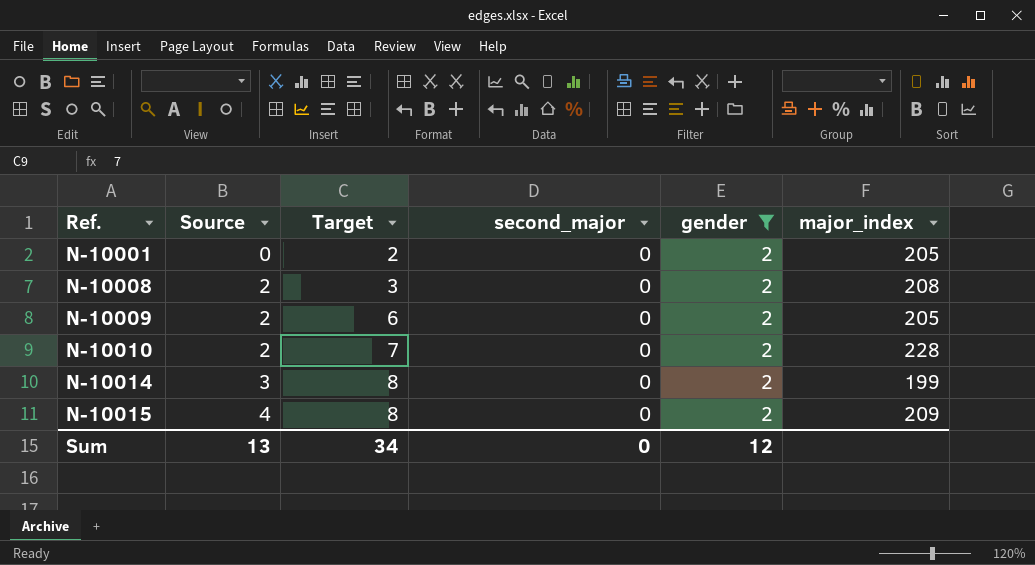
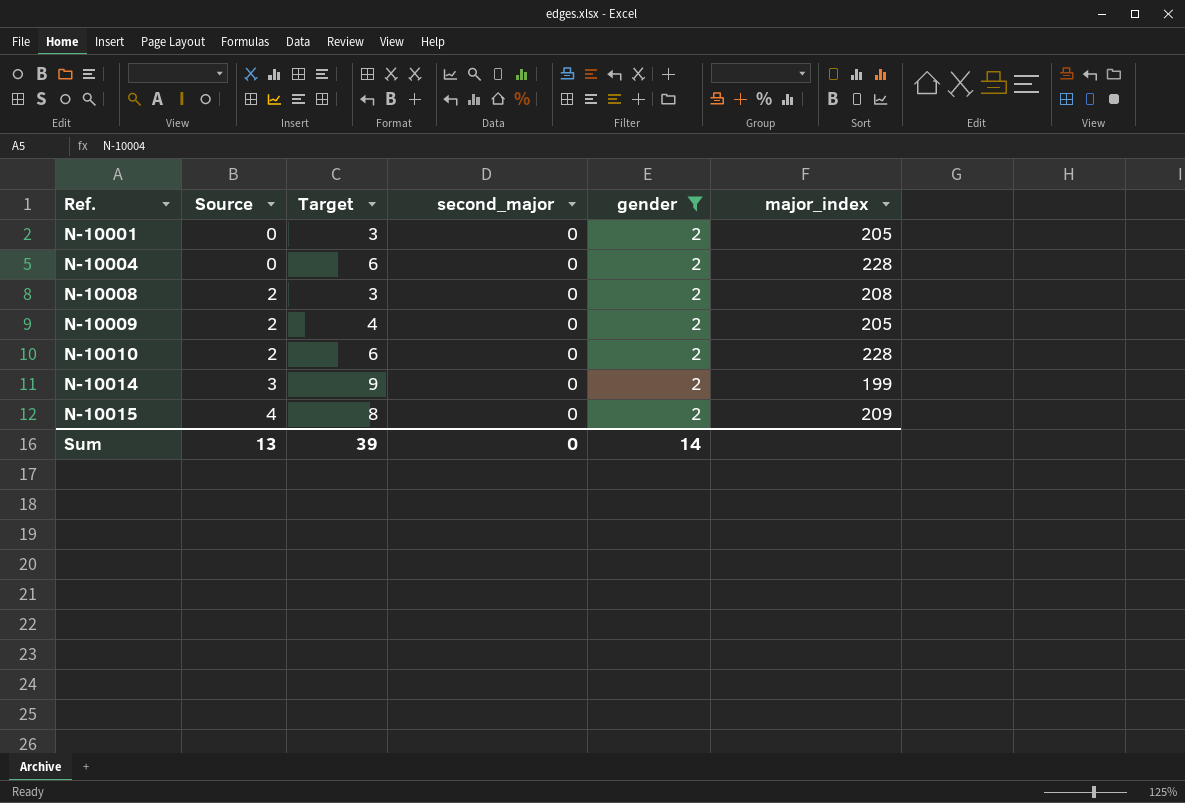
N-10001 | Target: 2 -> 3
row N-10004: none -> 0 | 6 | 0 | 2 | 228
N-10009 | Target: 6 -> 4
N-10010 | Target: 7 -> 6
N-10014 | Target: 8 -> 9
Sum | Target: 34 -> 39
Sum | gender: 12 -> 14

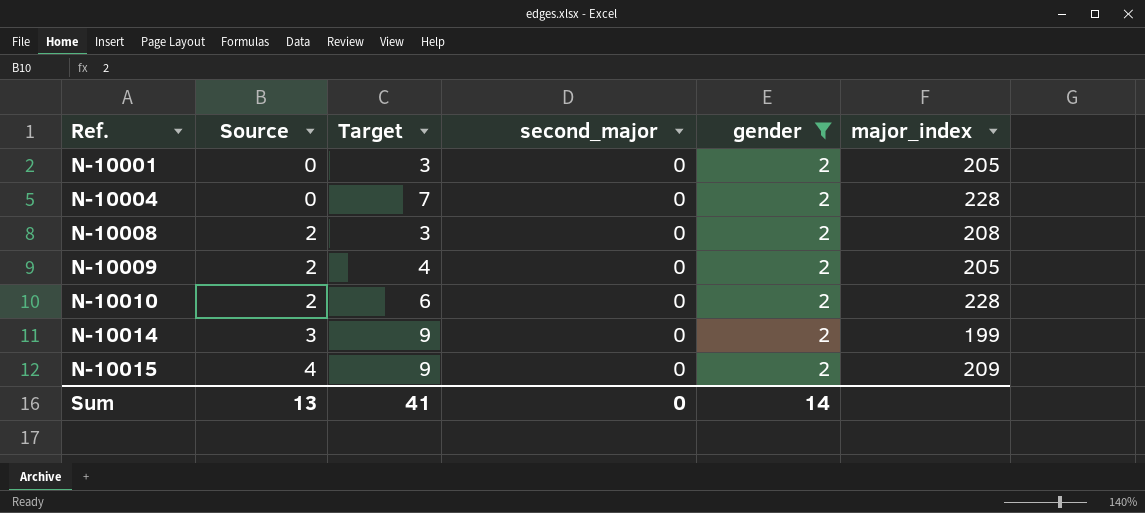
N-10004 | Target: 6 -> 7
N-10015 | Target: 8 -> 9
Sum | Target: 39 -> 41

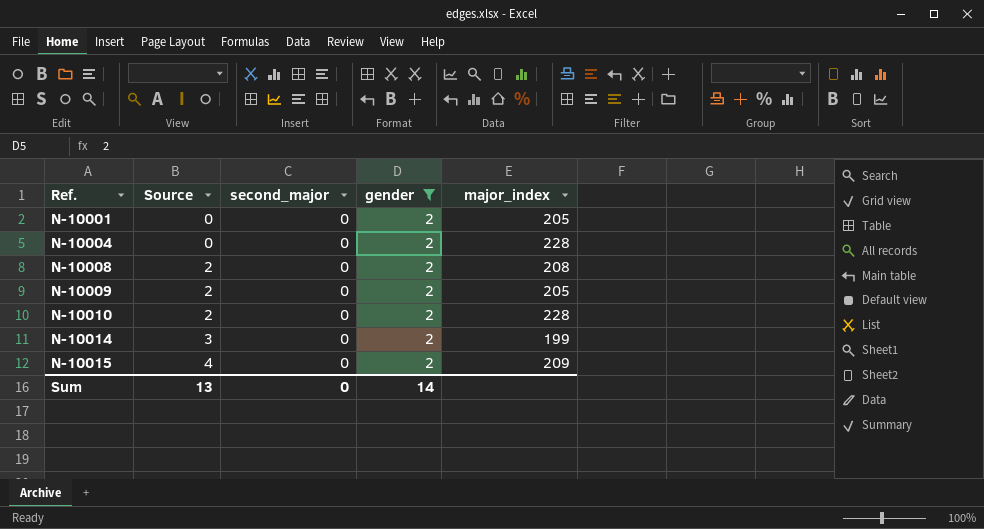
column Target | position: 3 -> none

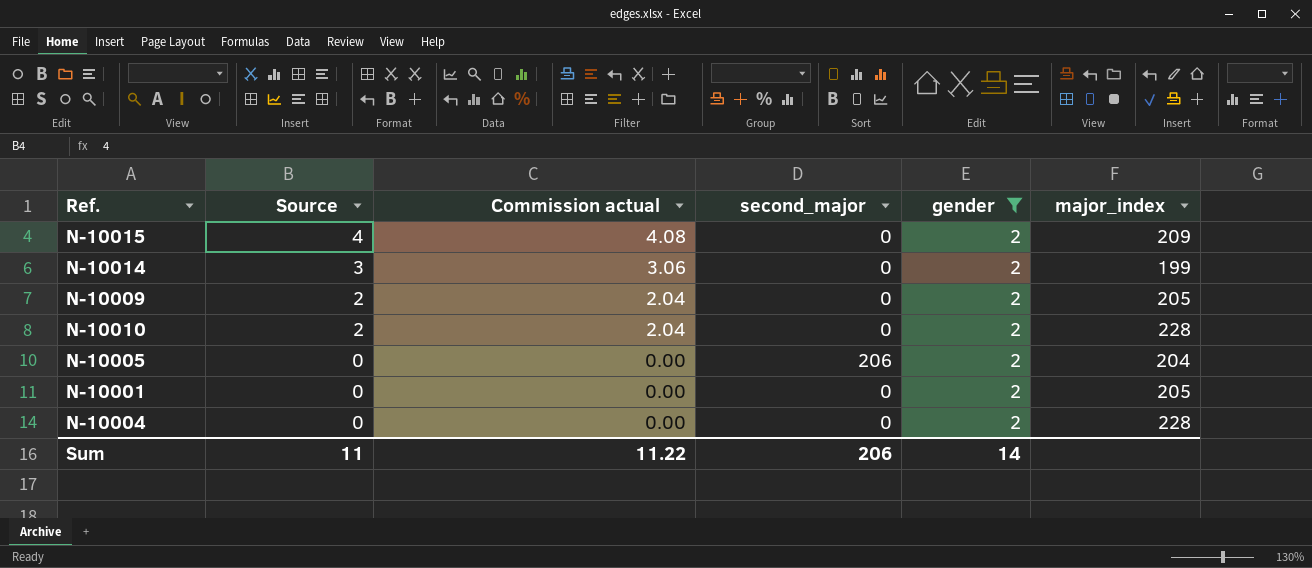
row order: Ref. ascending -> Source descending
column Commission actual | formula: none -> [Source] * 1.02
row N-10008: 2 | 0 | 2 | 208 -> none
row N-10005: none -> 0 | 0.00 | 206 | 2 | 204
Sum | Source: 13 -> 11
Sum | second_major: 0 -> 206

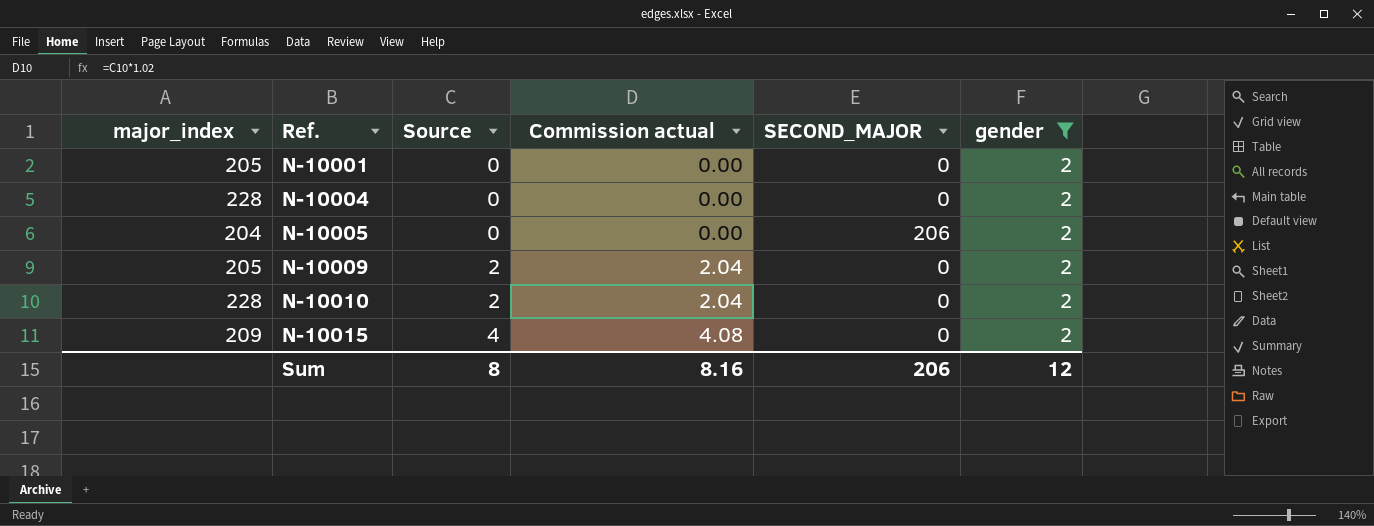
row order: Source descending -> Ref. ascending
column major_index | position: 6 -> 1
column name: second_major -> SECOND_MAJOR
row N-10014: 3 | 3.06 | 0 | 2 | 199 -> none
Sum | Source: 11 -> 8
Sum | Commission actual: 11.22 -> 8.16
Sum | gender: 14 -> 12

